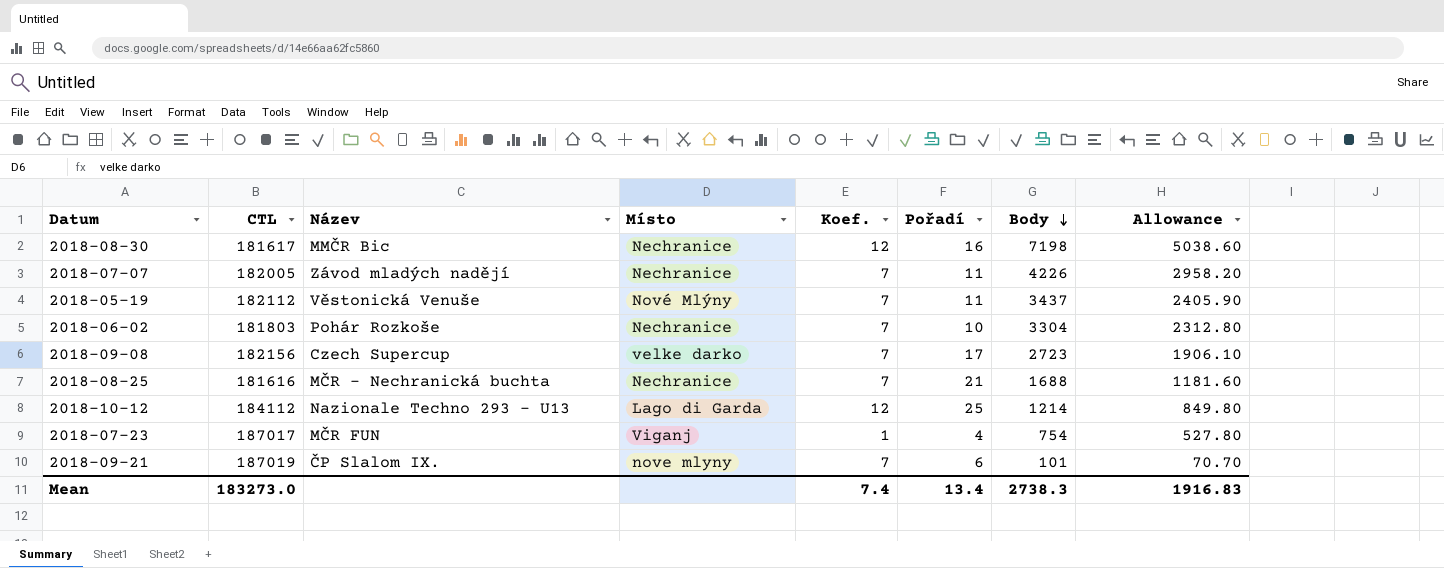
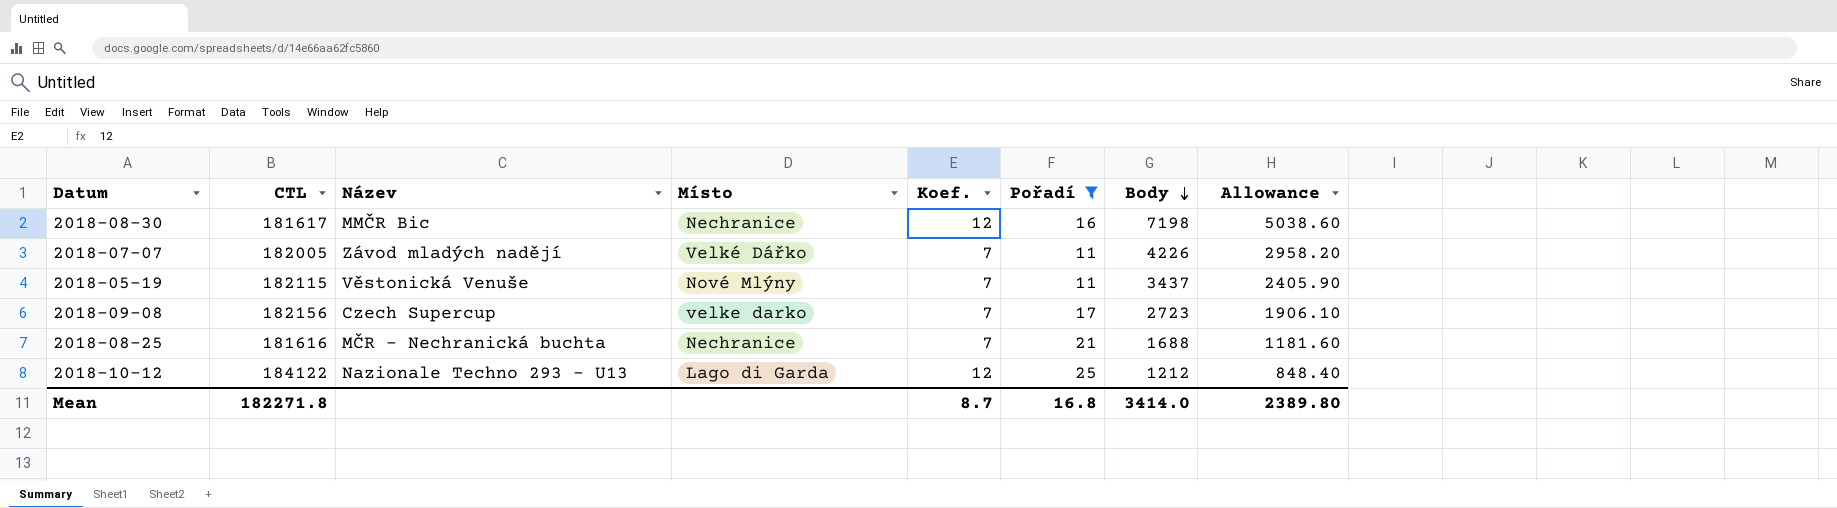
filter: none -> Pořadí >= 11
2018-07-07 | Místo: Nechranice -> Velké Dářko
2018-05-19 | CTL: 182112 -> 182115
2018-10-12 | CTL: 184112 -> 184122
2018-10-12 | Body: 1214 -> 1212
2018-10-12 | Allowance: 849.80 -> 848.40
Mean | CTL: 183273.0 -> 182271.8
Mean | Koef.: 7.4 -> 8.7
Mean | Pořadí: 13.4 -> 16.8
Mean | Body: 2738.3 -> 3414.0
Mean | Allowance: 1916.83 -> 2389.80

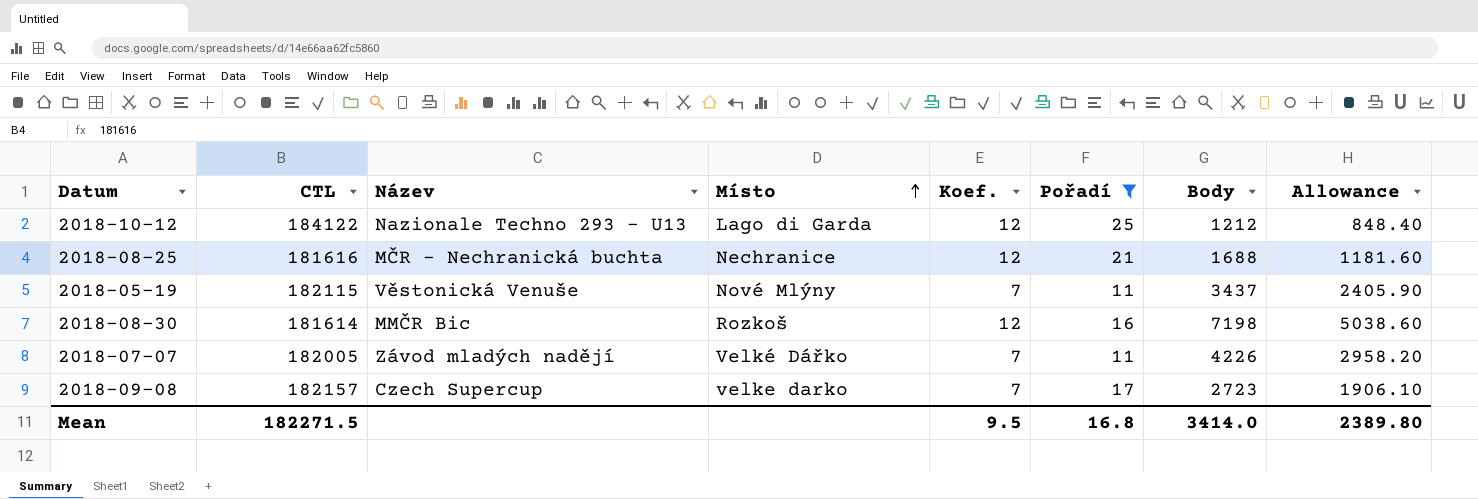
row order: Body descending -> Místo ascending
2018-08-25 | Koef.: 7 -> 12
2018-08-30 | CTL: 181617 -> 181614
2018-08-30 | Místo: Nechranice -> Rozkoš
2018-09-08 | CTL: 182156 -> 182157
Mean | CTL: 182271.8 -> 182271.5
Mean | Koef.: 8.7 -> 9.5

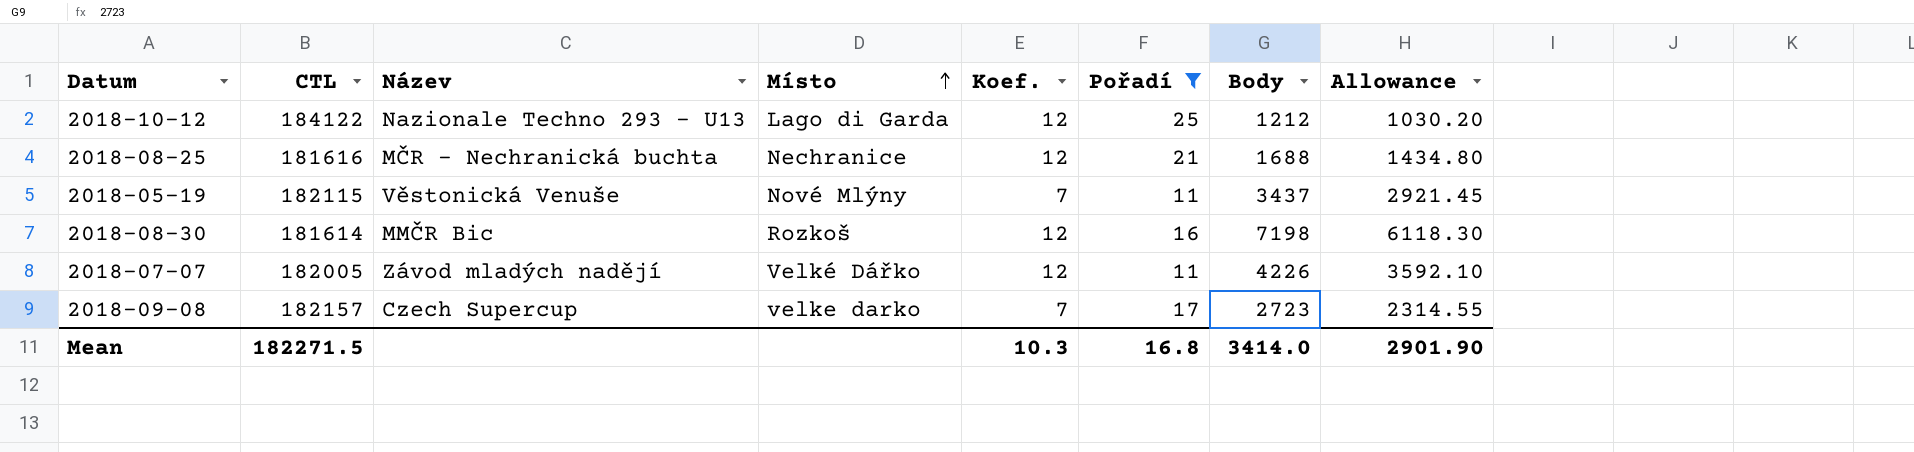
column Allowance | formula: [Body] * 0.7 -> [Body] * 0.85
2018-07-07 | Koef.: 7 -> 12
Mean | Koef.: 9.5 -> 10.3
Mean | Allowance: 2389.80 -> 2901.90

